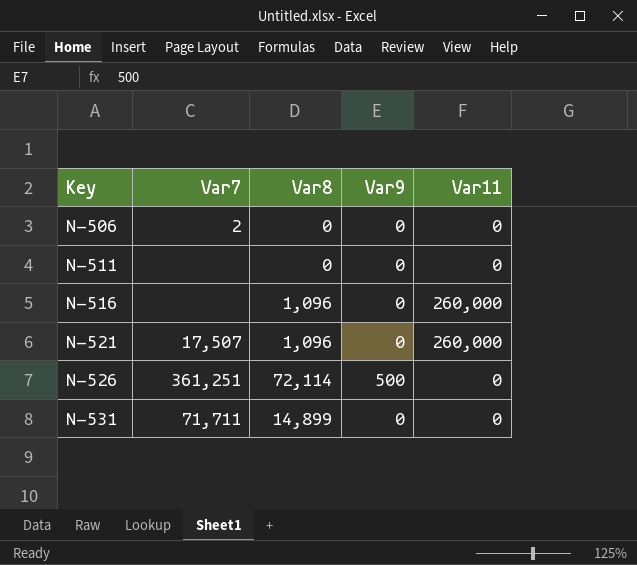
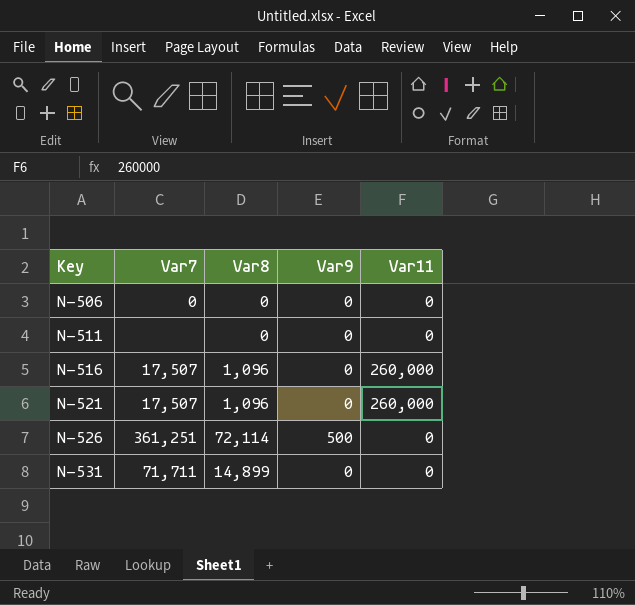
N-506 | Var7: 2 -> 0
N-516 | Var7: none -> 17,507

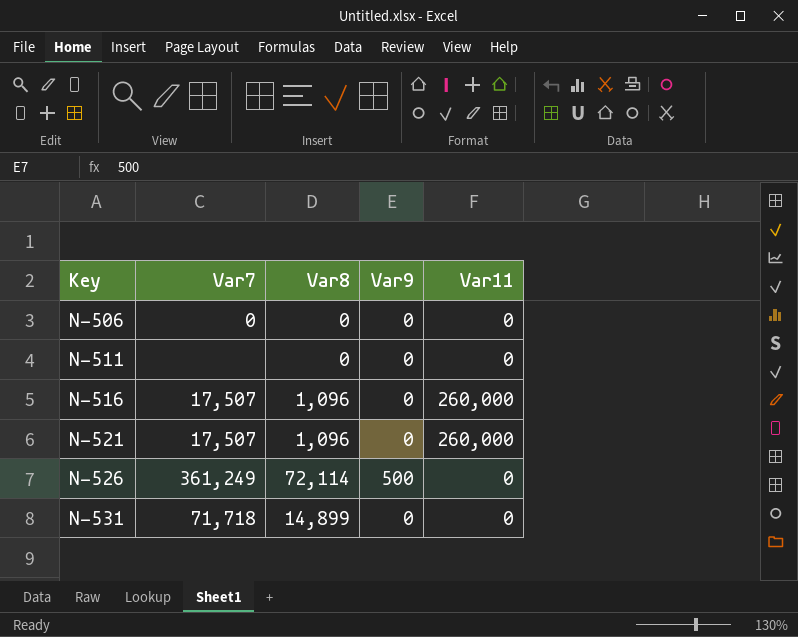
N-526 | Var7: 361,251 -> 361,249
N-531 | Var7: 71,711 -> 71,718

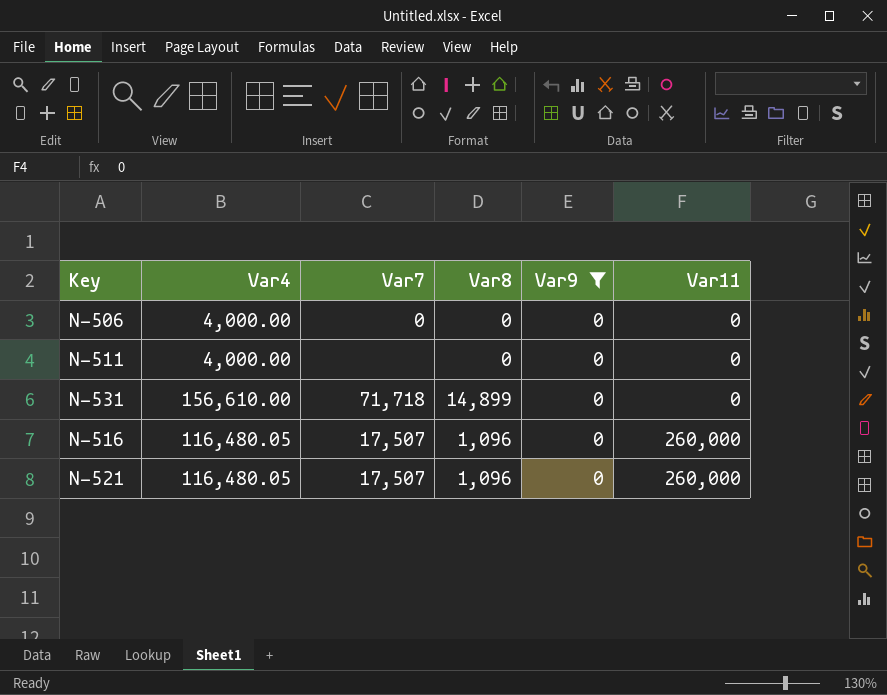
filter: none -> Var9 = 0
row order: Key ascending -> Var11 ascending
column Var4 | position: none -> 2

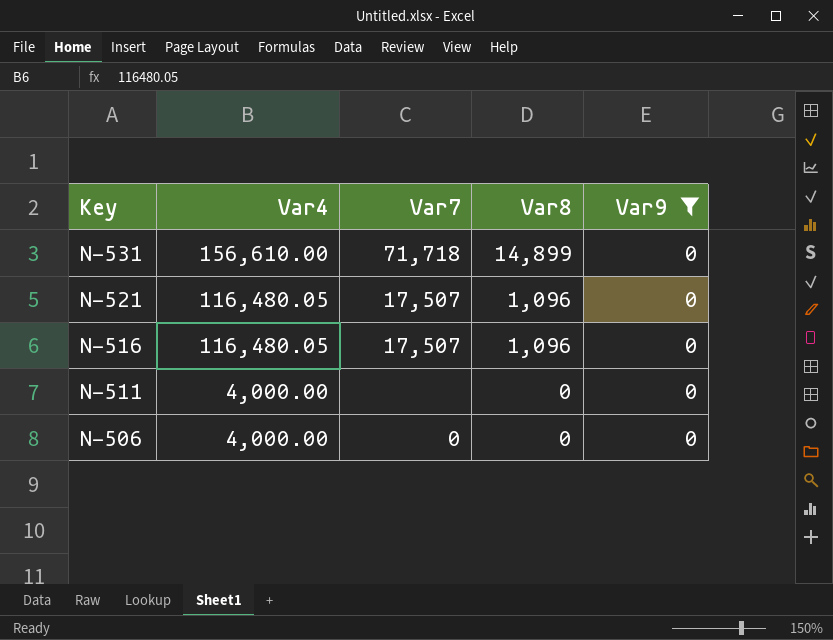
row order: Var11 ascending -> Key descending
column Var11 | position: 6 -> none

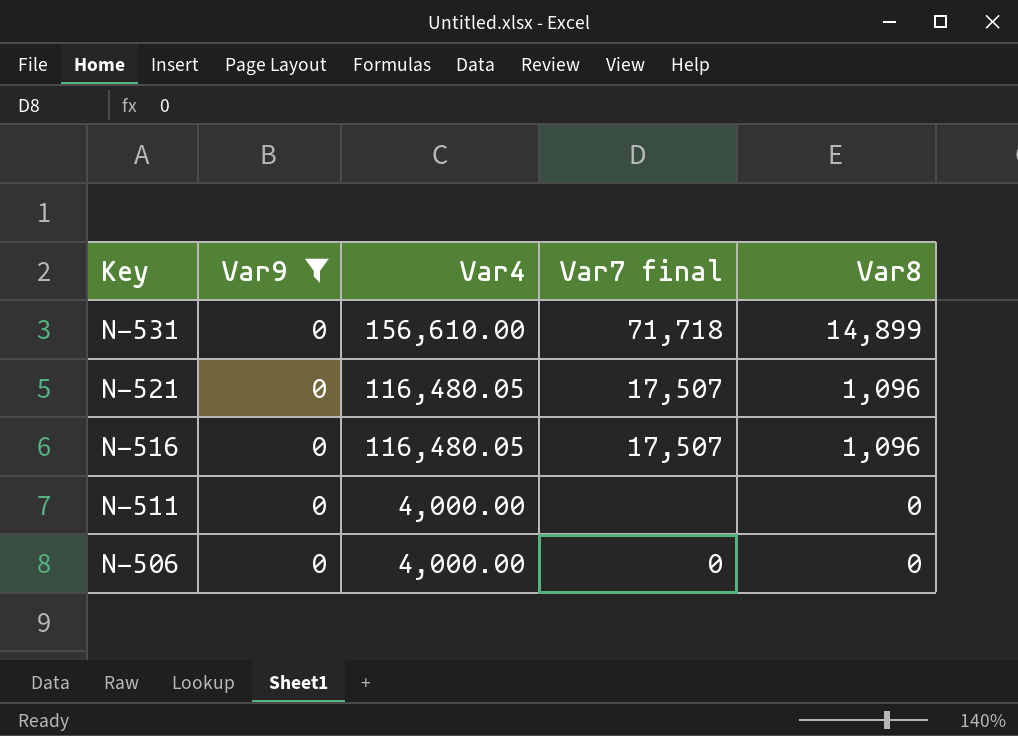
column Var9 | position: 5 -> 2
column name: Var7 -> Var7 final

